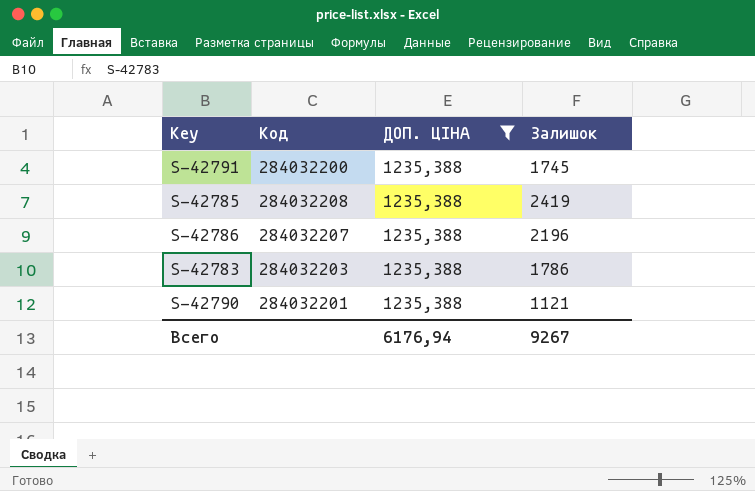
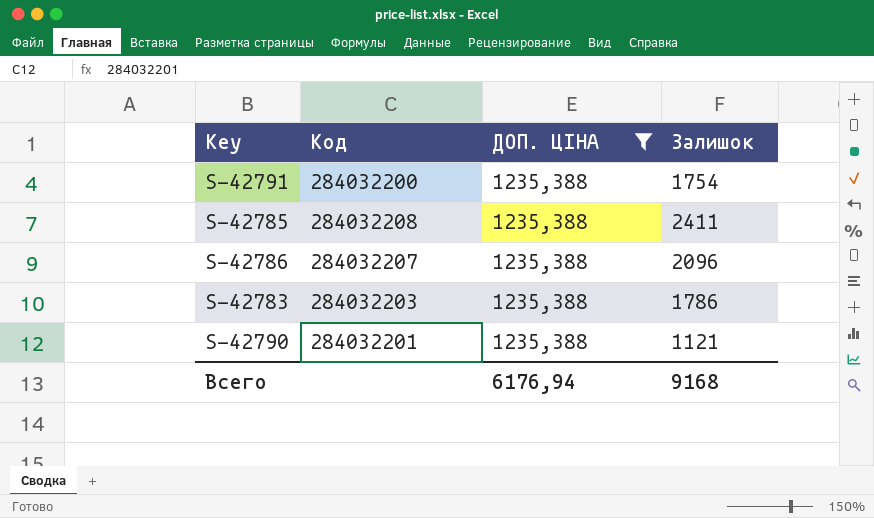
S-42791 | Залишок: 1745 -> 1754
S-42785 | Залишок: 2419 -> 2411
S-42786 | Залишок: 2196 -> 2096
Всего | Залишок: 9267 -> 9168

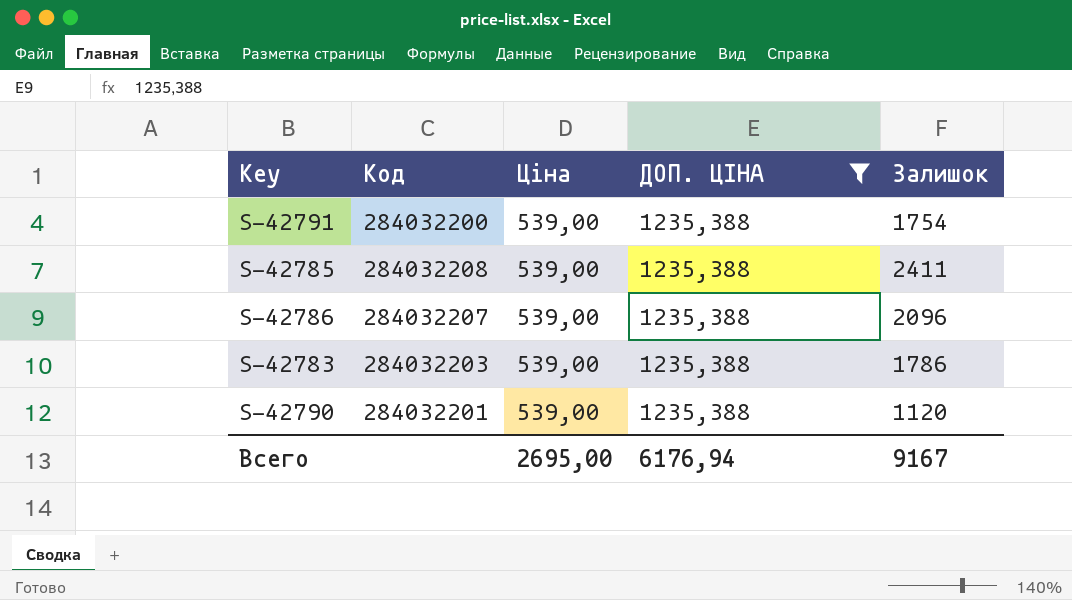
column Ціна | position: none -> 3
S-42790 | Залишок: 1121 -> 1120
Всего | Залишок: 9168 -> 9167

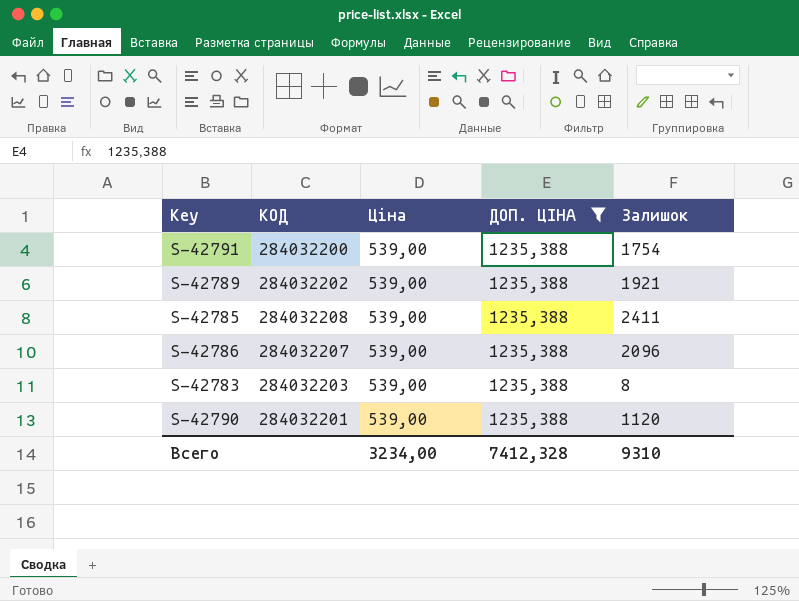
column name: Код -> КОД
row S-42789: none -> 284032202 | 539,00 | 1235,388 | 1921
S-42783 | Залишок: 1786 -> 8
Всего | Ціна: 2695,00 -> 3234,00
Всего | ДОП. ЦІНА: 6176,94 -> 7412,328
Всего | Залишок: 9167 -> 9310

